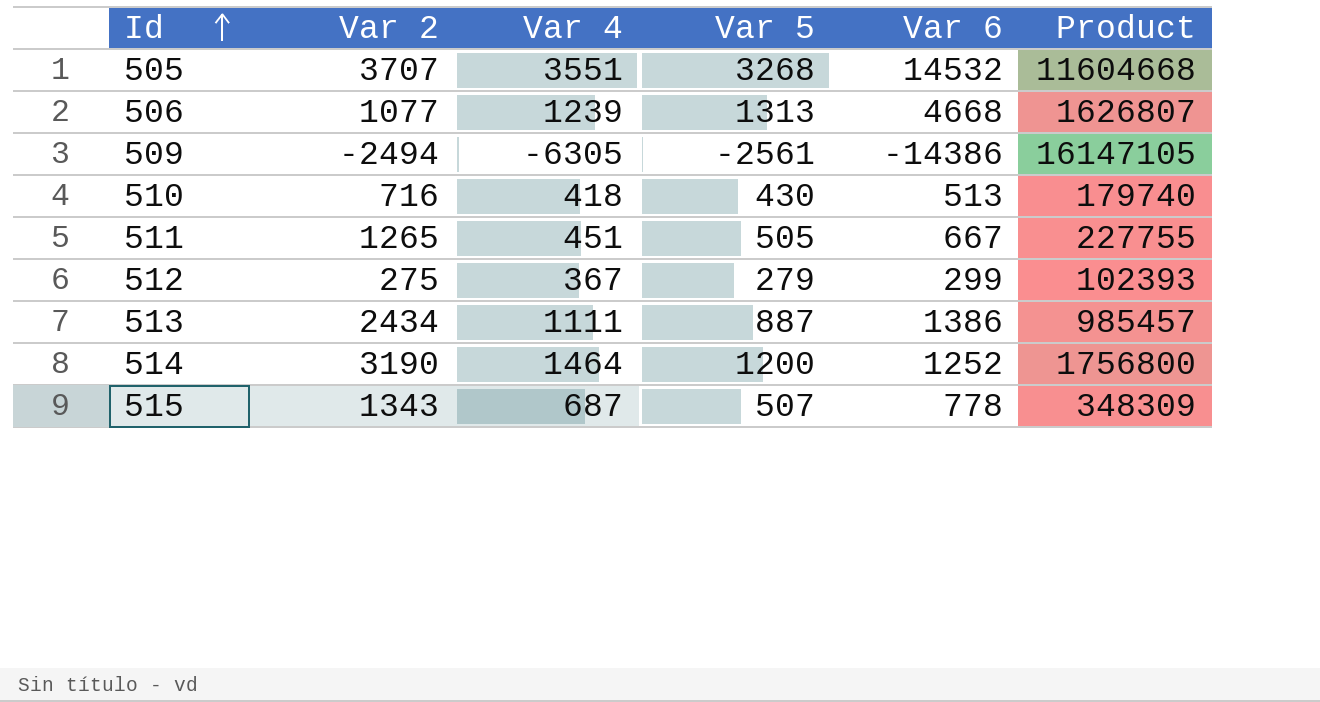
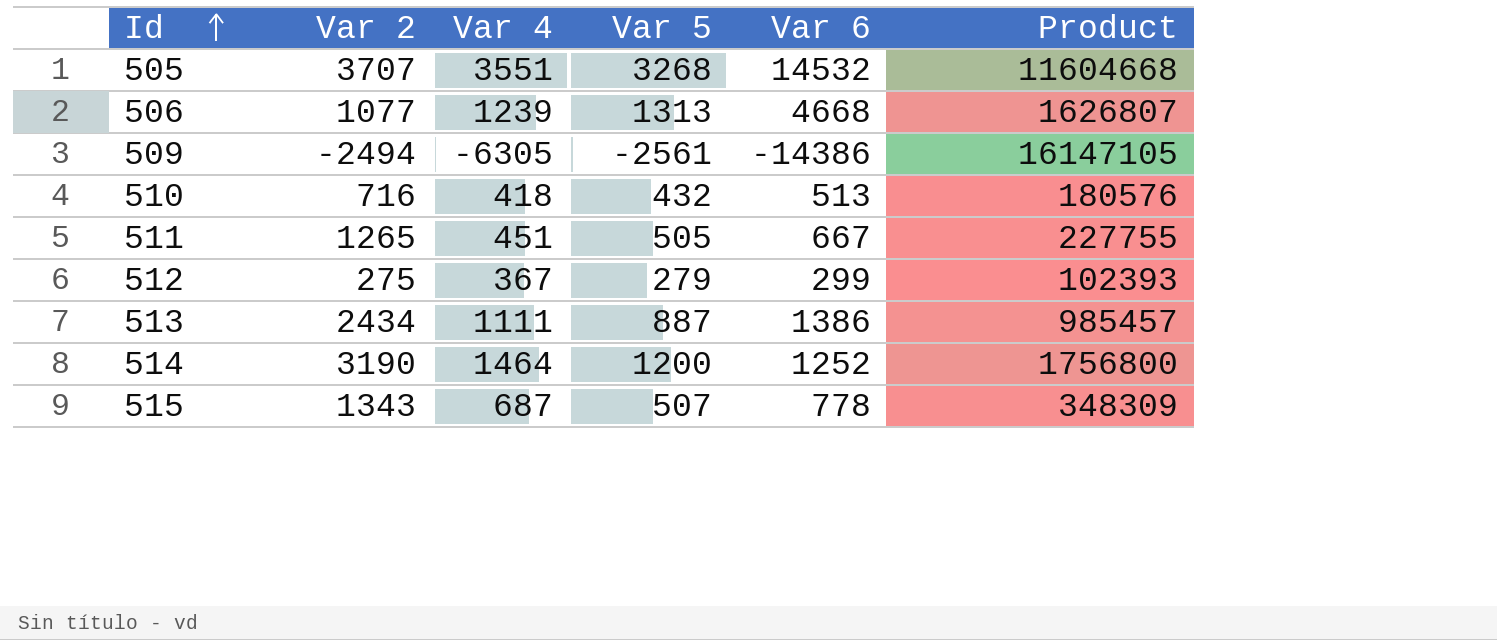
510 | Var 5: 430 -> 432
510 | Product: 179740 -> 180576

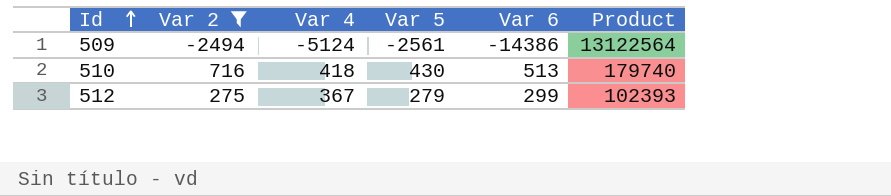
filter: none -> Var 2 <= 716
509 | Var 4: -6305 -> -5124
509 | Product: 16147105 -> 13122564
510 | Var 5: 432 -> 430
510 | Product: 180576 -> 179740

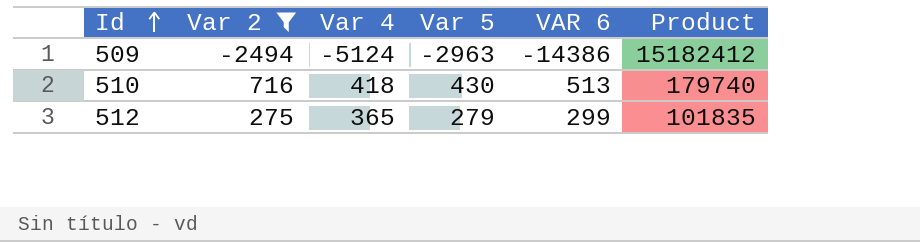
column name: Var 6 -> VAR 6
509 | Var 5: -2561 -> -2963
509 | Product: 13122564 -> 15182412
512 | Var 4: 367 -> 365
512 | Product: 102393 -> 101835

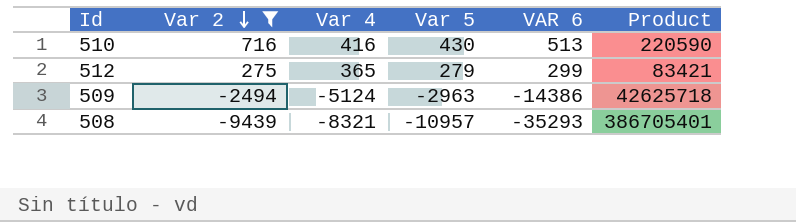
row order: Id ascending -> Var 2 descending
column Product | formula: [Var 4] * [Var 5] -> [Var 5] * [VAR 6]
510 | Var 4: 418 -> 416
row 508: none -> -9439 | -8321 | -10957 | -35293 | 386705401

